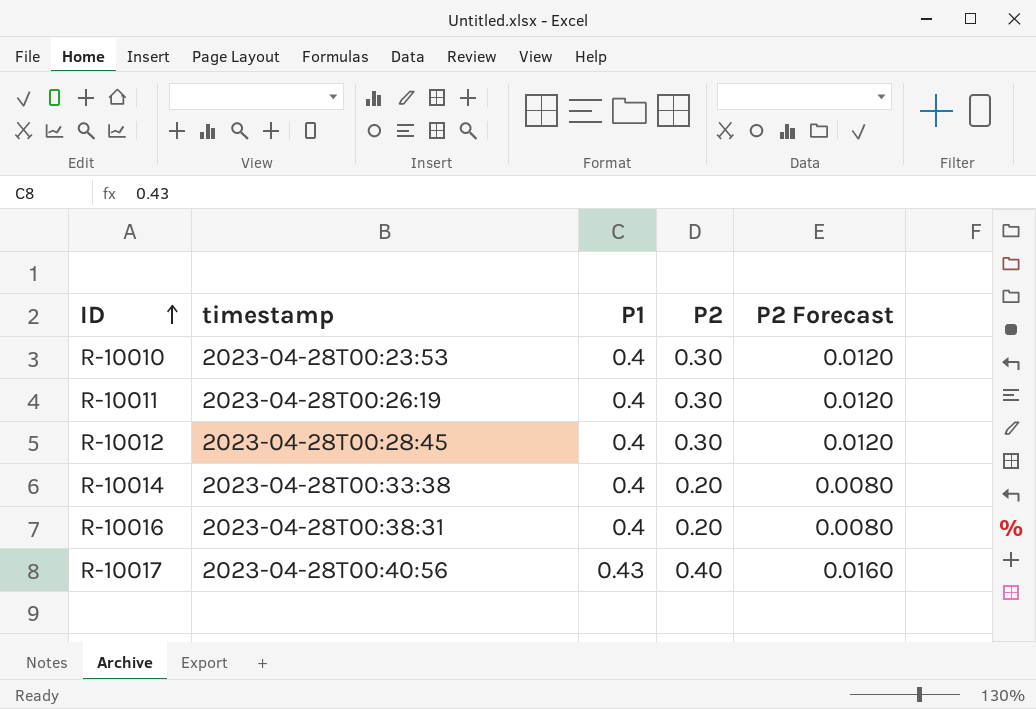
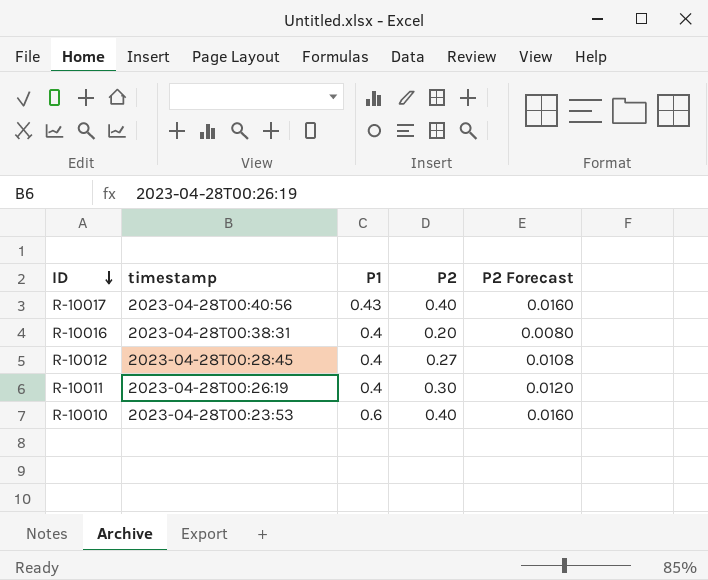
row order: ID ascending -> ID descending
row R-10014: 2023-04-28T00:33:38 | 0.4 | 0.20 | 0.0080 -> none
R-10012 | P2: 0.30 -> 0.27
R-10012 | P2 Forecast: 0.0120 -> 0.0108
R-10010 | P1: 0.4 -> 0.6
R-10010 | P2: 0.30 -> 0.40
R-10010 | P2 Forecast: 0.0120 -> 0.0160

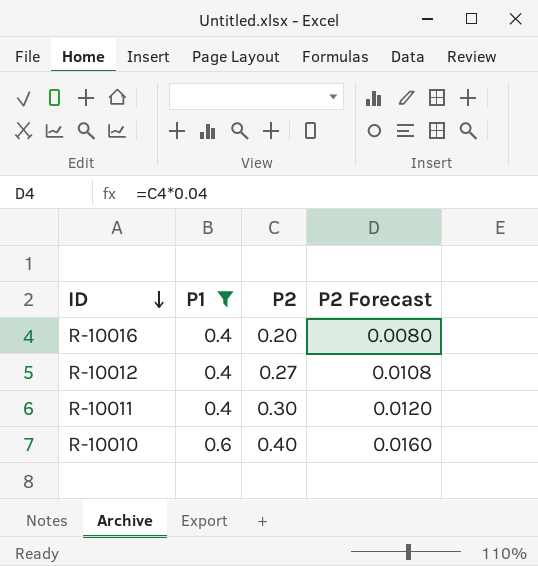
filter: none -> P1 != 0.43
column timestamp | position: 2 -> none

